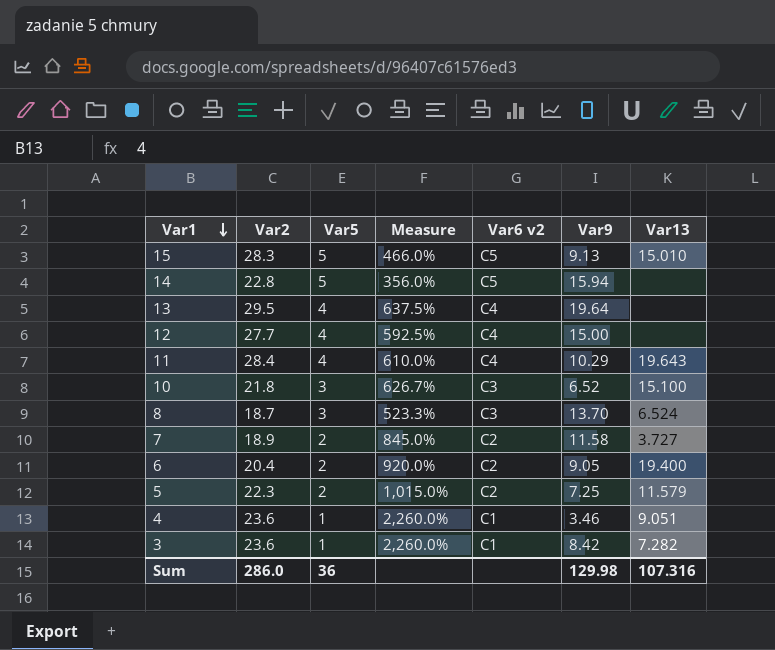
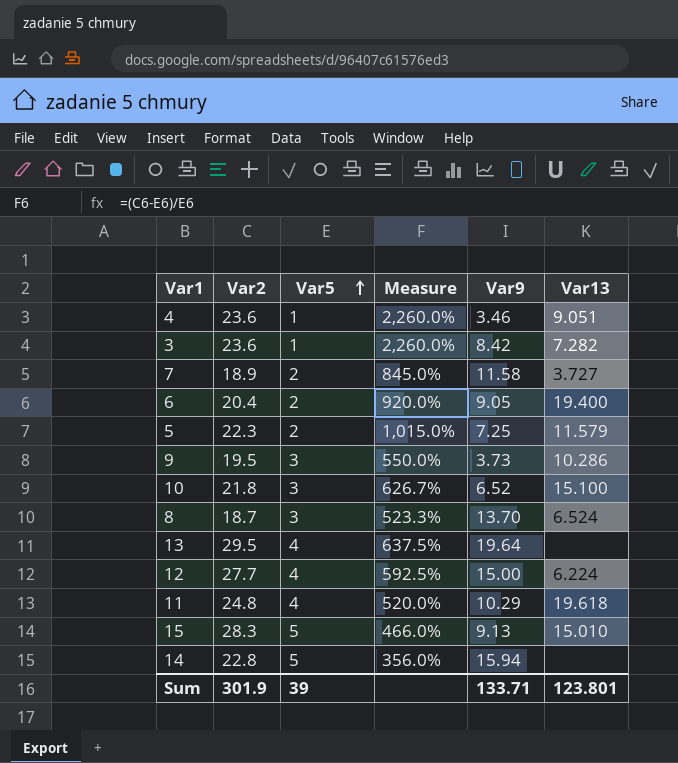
row order: Var1 descending -> Var5 ascending
column Var6 v2 | position: 5 -> none
row 9: none -> 19.5 | 3 | 550.0% | 3.73 | 10.286
12 | Var13: none -> 6.224
11 | Var2: 28.4 -> 24.8
11 | Measure: 610.0% -> 520.0%
11 | Var13: 19.643 -> 19.618
Sum | Var2: 286.0 -> 301.9
Sum | Var5: 36 -> 39
Sum | Var9: 129.98 -> 133.71
Sum | Var13: 107.316 -> 123.801

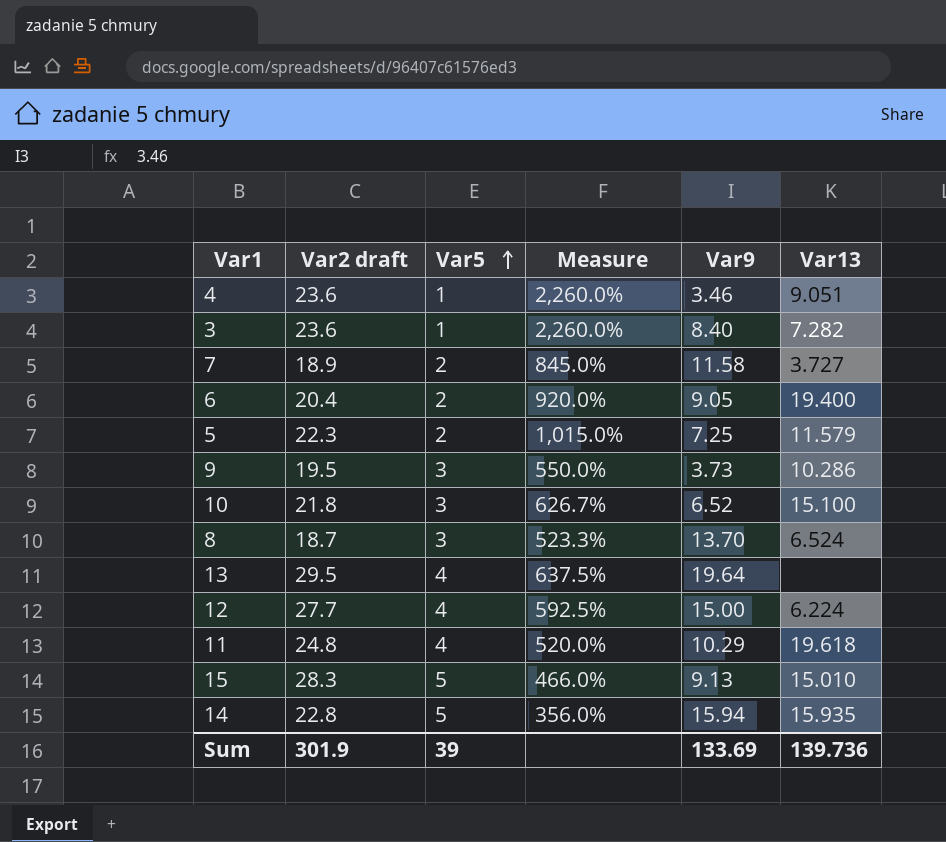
column name: Var2 -> Var2 draft
3 | Var9: 8.42 -> 8.40
14 | Var13: none -> 15.935
Sum | Var9: 133.71 -> 133.69
Sum | Var13: 123.801 -> 139.736

